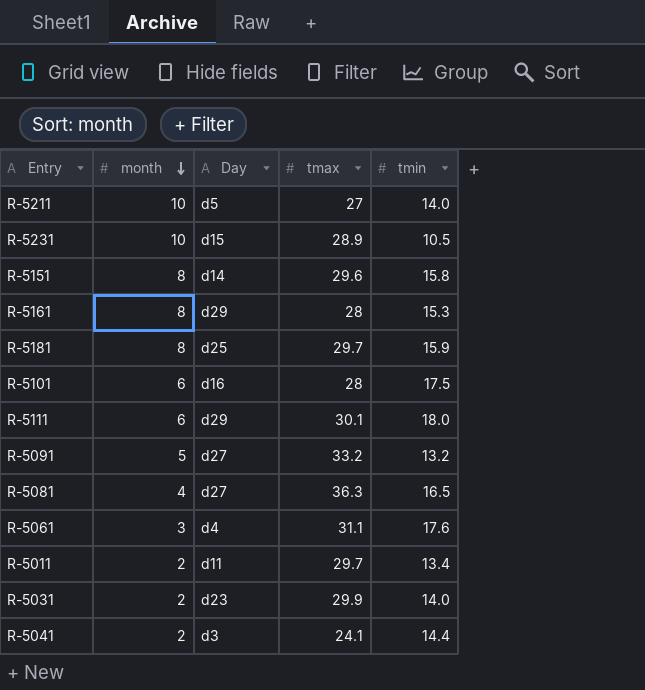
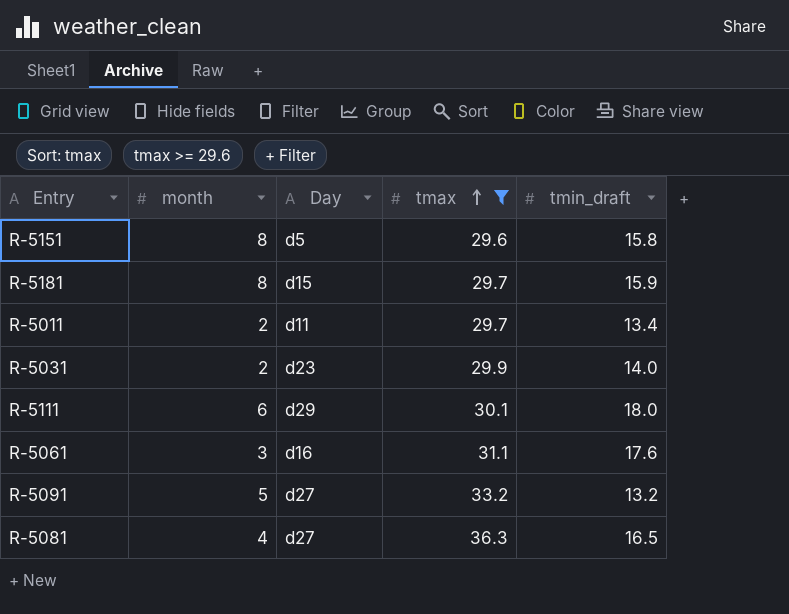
filter: none -> tmax >= 29.6
row order: month descending -> tmax ascending
column name: tmin -> tmin_draft
R-5151 | Day: d14 -> d5
R-5181 | Day: d25 -> d15
R-5061 | Day: d4 -> d16

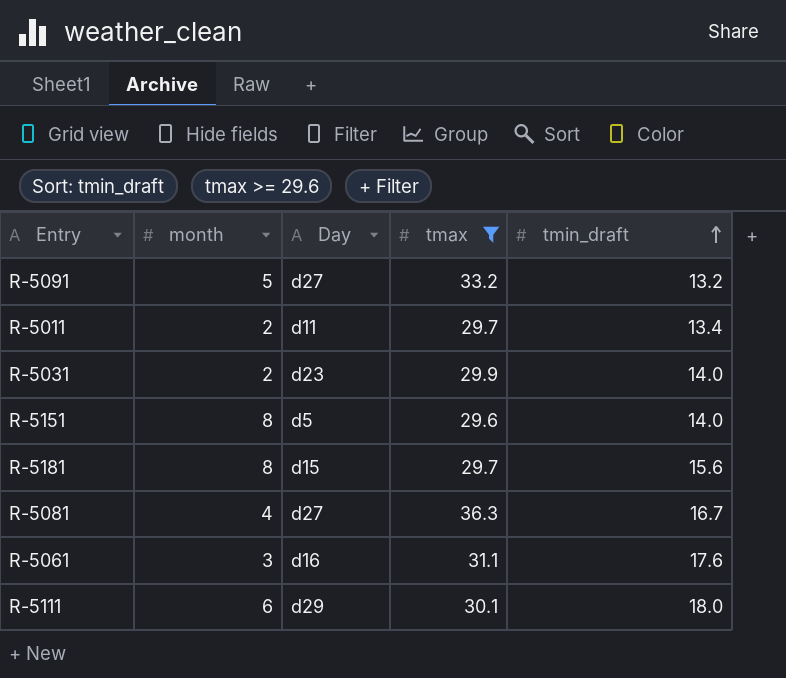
row order: tmax ascending -> tmin_draft ascending
R-5151 | tmin_draft: 15.8 -> 14.0
R-5181 | tmin_draft: 15.9 -> 15.6
R-5081 | tmin_draft: 16.5 -> 16.7

